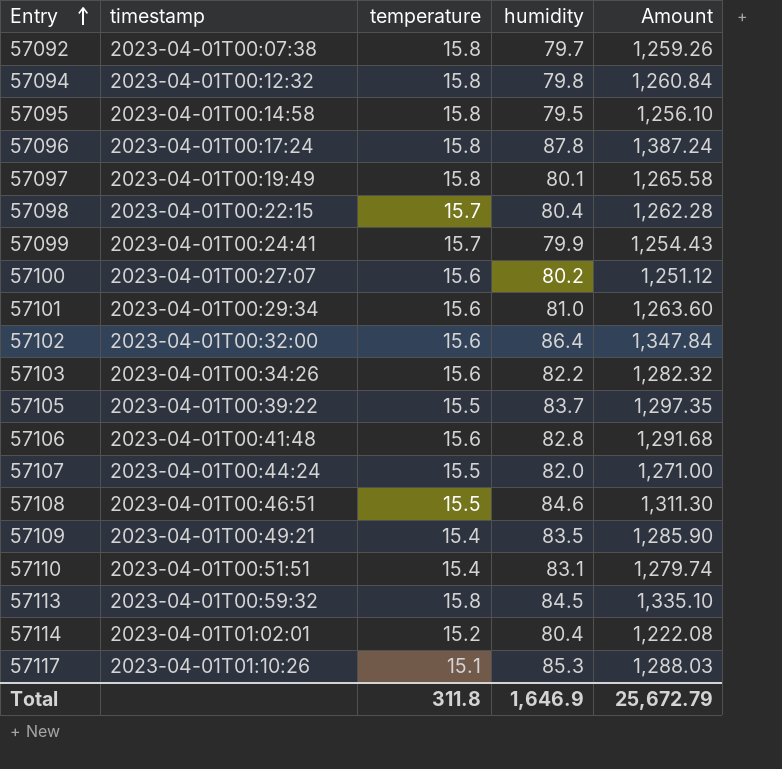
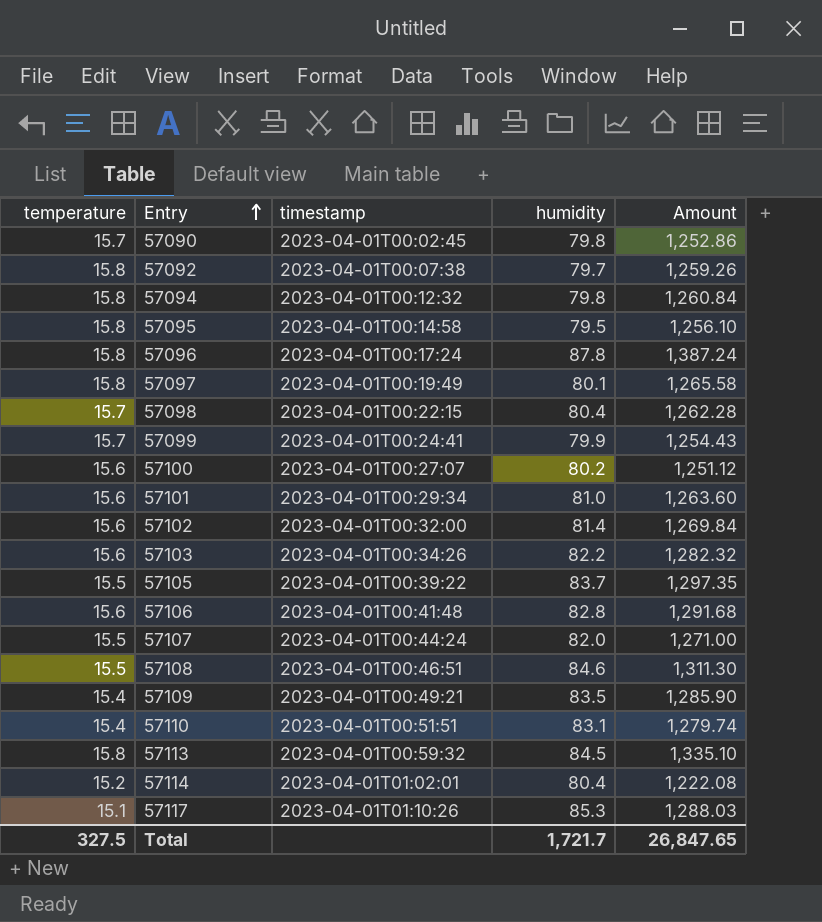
column temperature | position: 3 -> 1
row 57090: none -> 15.7 | 2023-04-01T00:02:45 | 79.8 | 1,252.86
57102 | humidity: 86.4 -> 81.4
57102 | Amount: 1,347.84 -> 1,269.84
Total | temperature: 311.8 -> 327.5
Total | humidity: 1,646.9 -> 1,721.7
Total | Amount: 25,672.79 -> 26,847.65

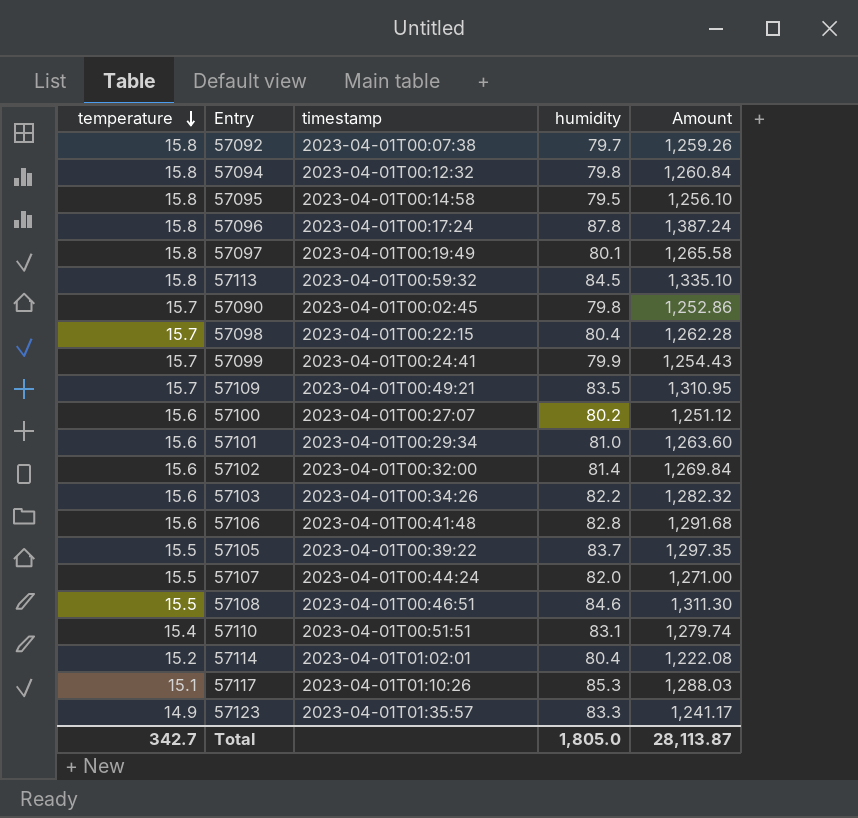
row order: Entry ascending -> temperature descending
57109 | temperature: 15.4 -> 15.7
57109 | Amount: 1,285.90 -> 1,310.95
row 57123: none -> 14.9 | 2023-04-01T01:35:57 | 83.3 | 1,241.17
Total | temperature: 327.5 -> 342.7
Total | humidity: 1,721.7 -> 1,805.0
Total | Amount: 26,847.65 -> 28,113.87

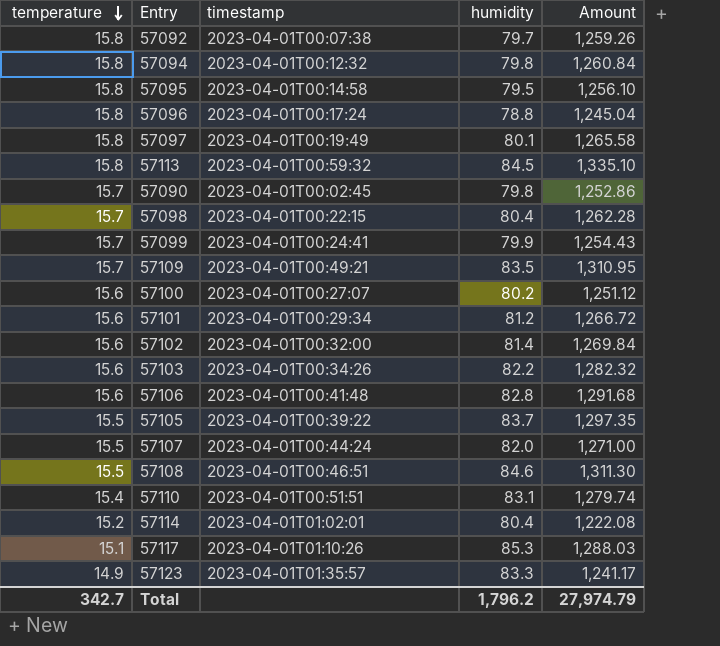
57096 | humidity: 87.8 -> 78.8
57096 | Amount: 1,387.24 -> 1,245.04
57101 | humidity: 81.0 -> 81.2
57101 | Amount: 1,263.60 -> 1,266.72
Total | humidity: 1,805.0 -> 1,796.2
Total | Amount: 28,113.87 -> 27,974.79

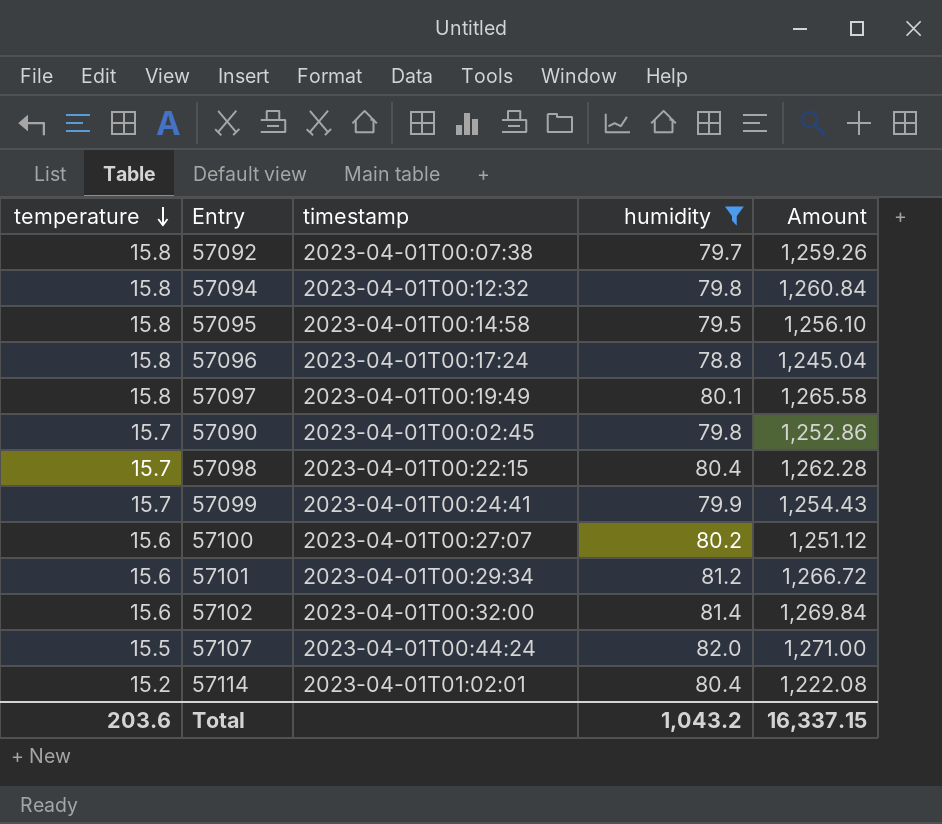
filter: none -> humidity <= 82.0
Total | temperature: 342.7 -> 203.6
Total | humidity: 1,796.2 -> 1,043.2
Total | Amount: 27,974.79 -> 16,337.15

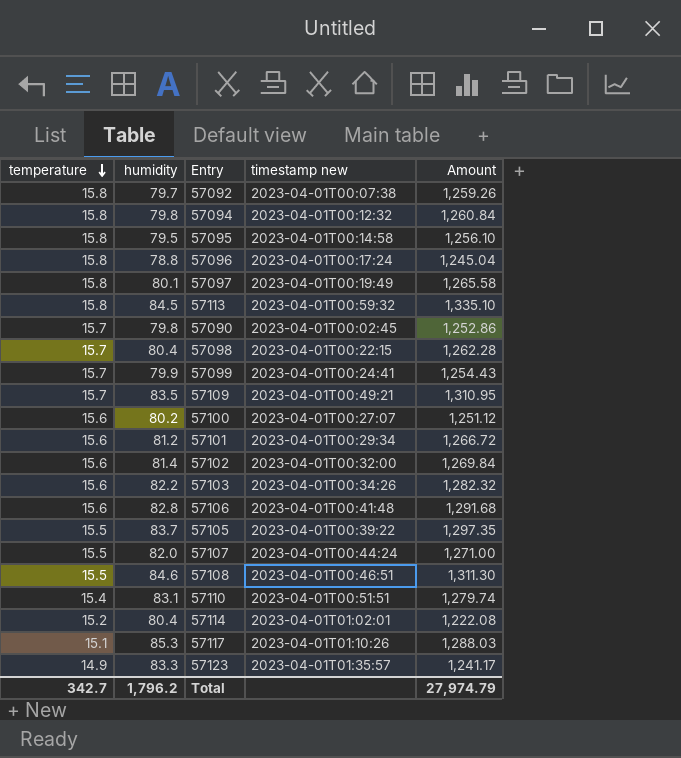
filter: humidity <= 82.0 -> none
column humidity | position: 4 -> 2
column name: timestamp -> timestamp new
Total | temperature: 203.6 -> 342.7
Total | humidity: 1,043.2 -> 1,796.2
Total | Amount: 16,337.15 -> 27,974.79

